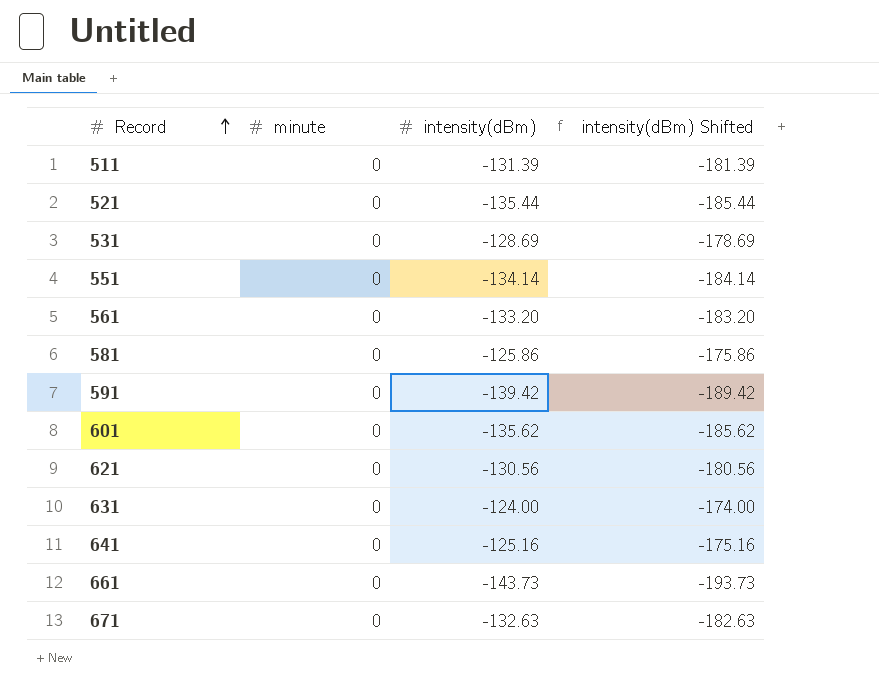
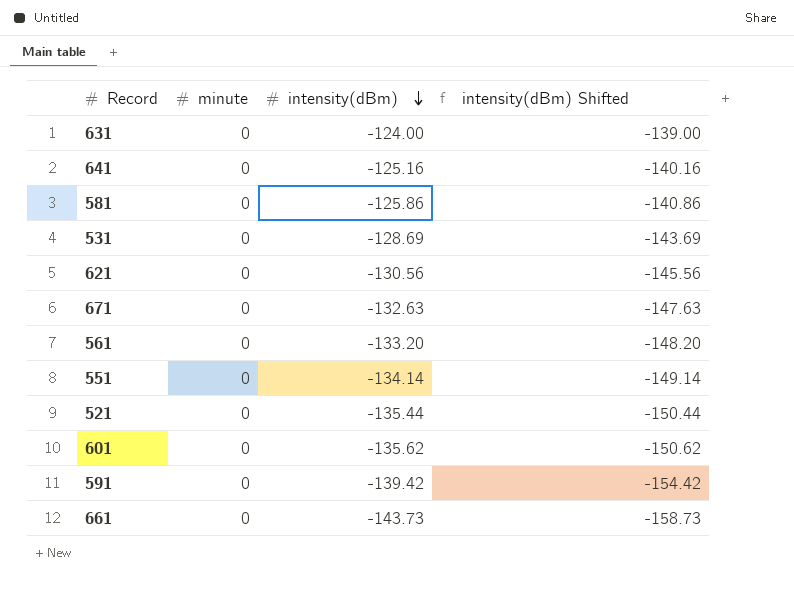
row order: Record ascending -> intensity(dBm) descending
column intensity(dBm) Shifted | formula: [intensity(dBm)] - 50 -> [intensity(dBm)] - 15
row 511: 0 | -131.39 | -181.39 -> none

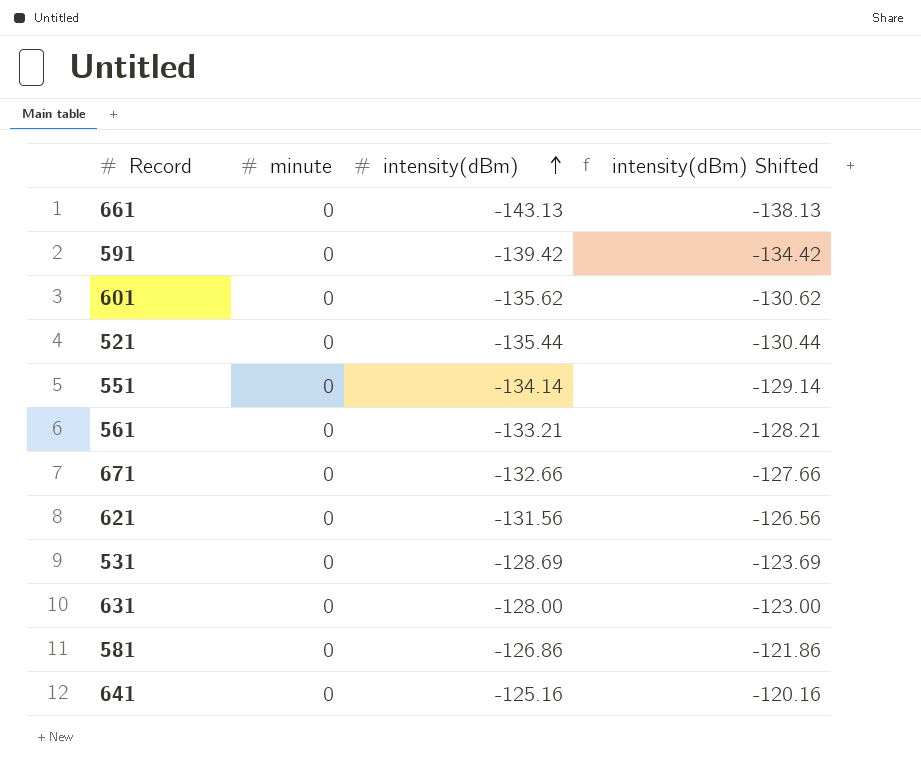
row order: intensity(dBm) descending -> intensity(dBm) ascending
column intensity(dBm) Shifted | formula: [intensity(dBm)] - 15 -> [intensity(dBm)] + 5
661 | intensity(dBm): -143.73 -> -143.13
561 | intensity(dBm): -133.20 -> -133.21
671 | intensity(dBm): -132.63 -> -132.66
621 | intensity(dBm): -130.56 -> -131.56
631 | intensity(dBm): -124.00 -> -128.00
581 | intensity(dBm): -125.86 -> -126.86

